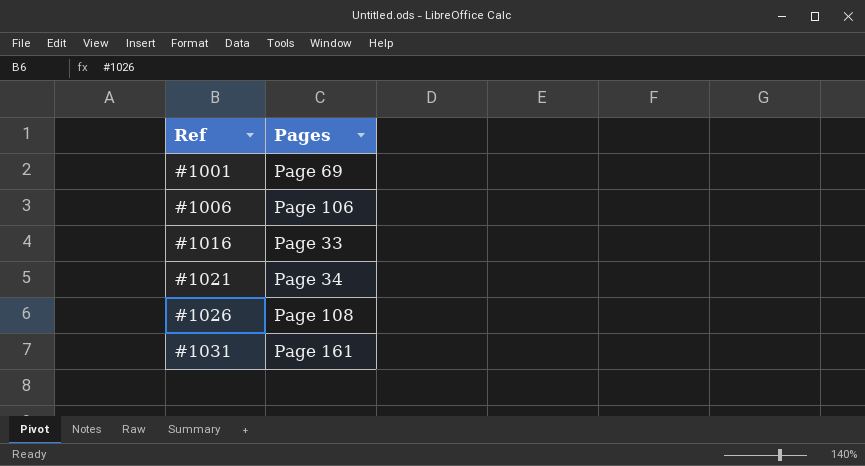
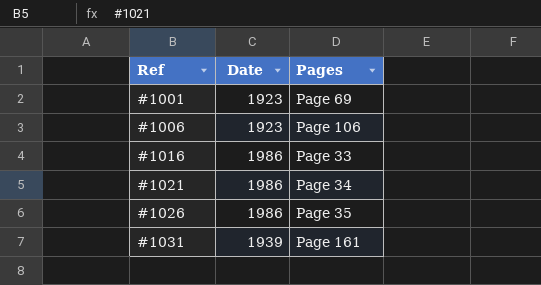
column Date | position: none -> 2
#1026 | Pages: Page 108 -> Page 35

